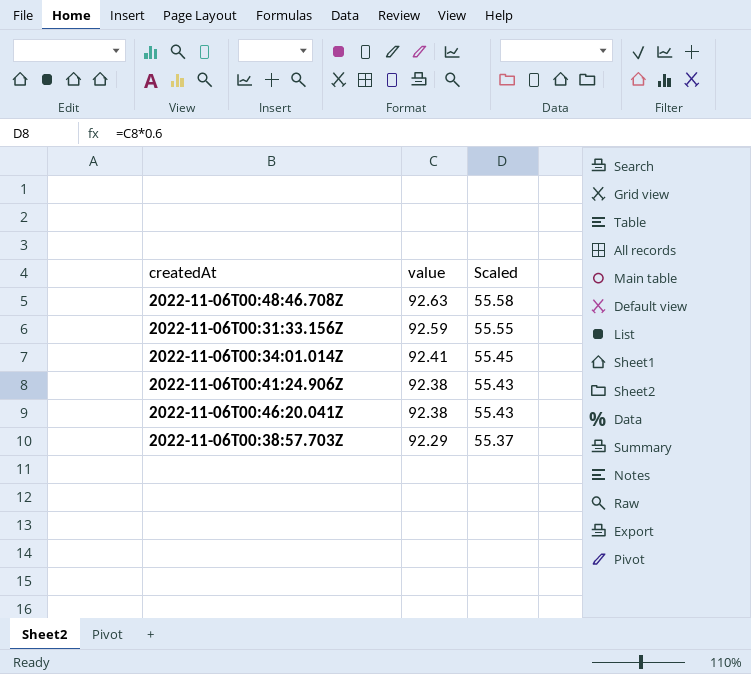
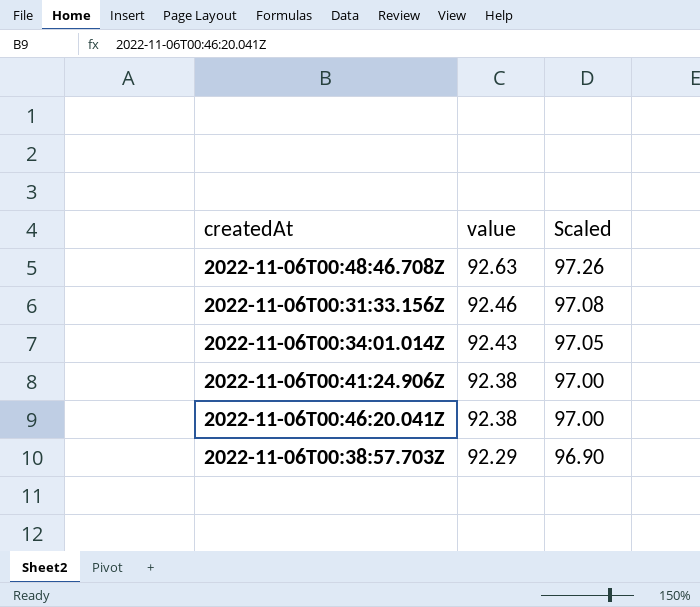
column Scaled | formula: [value] * 0.6 -> [value] * 1.05
2022-11-06T00:31:33.156Z | value: 92.59 -> 92.46
2022-11-06T00:34:01.014Z | value: 92.41 -> 92.43

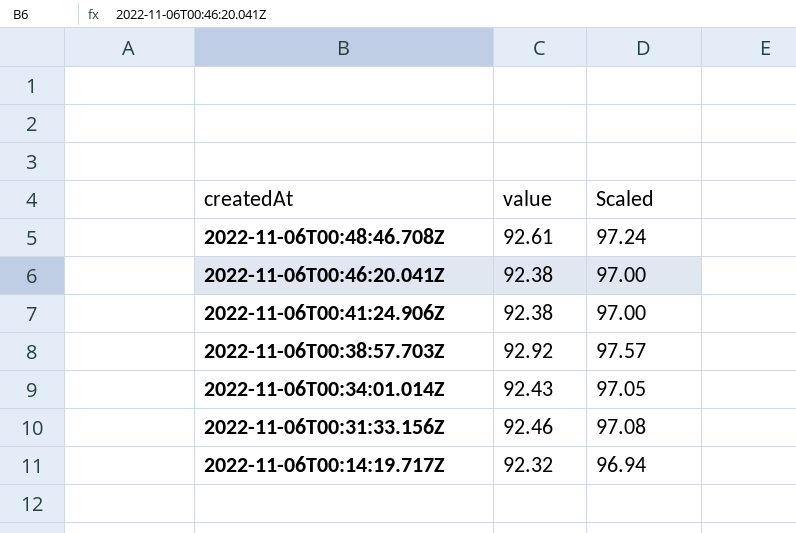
row order: value descending -> createdAt descending
2022-11-06T00:48:46.708Z | value: 92.63 -> 92.61
2022-11-06T00:48:46.708Z | Scaled: 97.26 -> 97.24
2022-11-06T00:38:57.703Z | value: 92.29 -> 92.92
2022-11-06T00:38:57.703Z | Scaled: 96.90 -> 97.57
row 2022-11-06T00:14:19.717Z: none -> 92.32 | 96.94

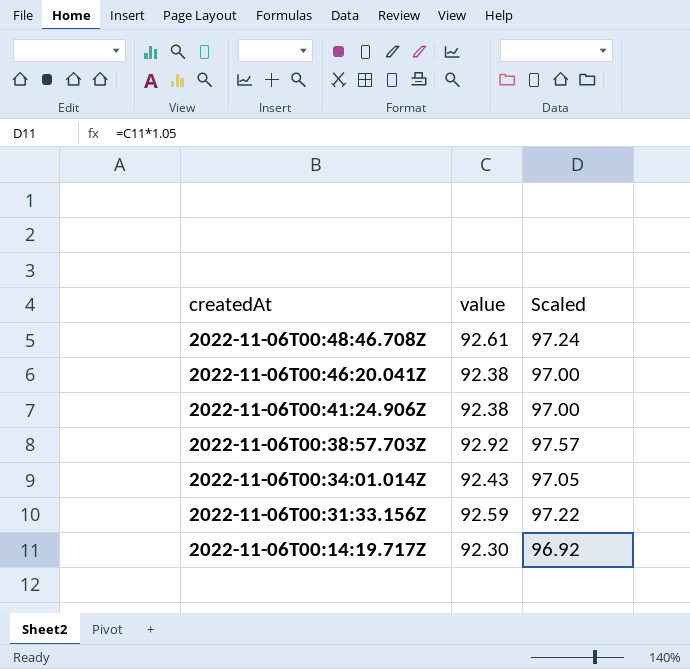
2022-11-06T00:31:33.156Z | value: 92.46 -> 92.59
2022-11-06T00:31:33.156Z | Scaled: 97.08 -> 97.22
2022-11-06T00:14:19.717Z | value: 92.32 -> 92.30
2022-11-06T00:14:19.717Z | Scaled: 96.94 -> 96.92

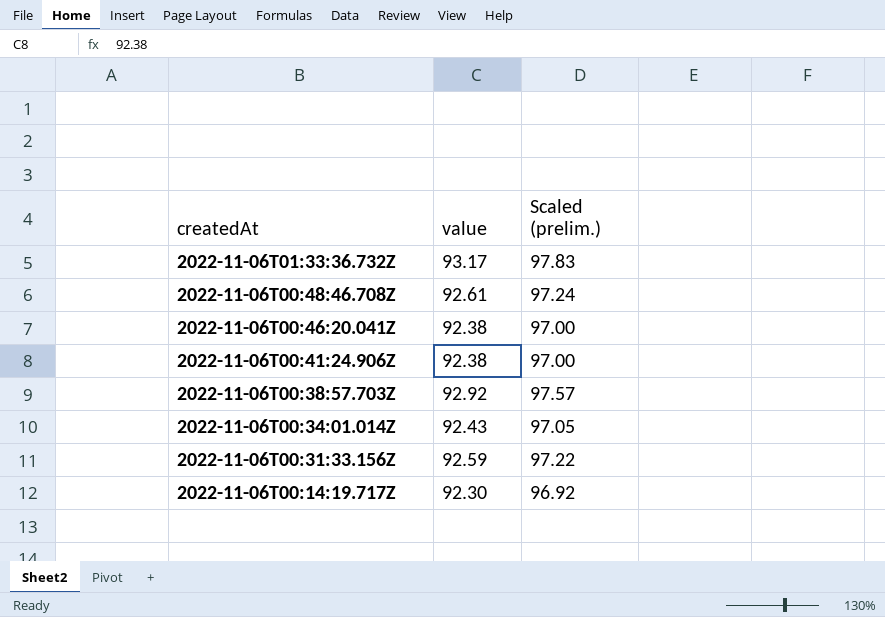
column name: Scaled -> Scaled (prelim.)
row 2022-11-06T01:33:36.732Z: none -> 93.17 | 97.83

